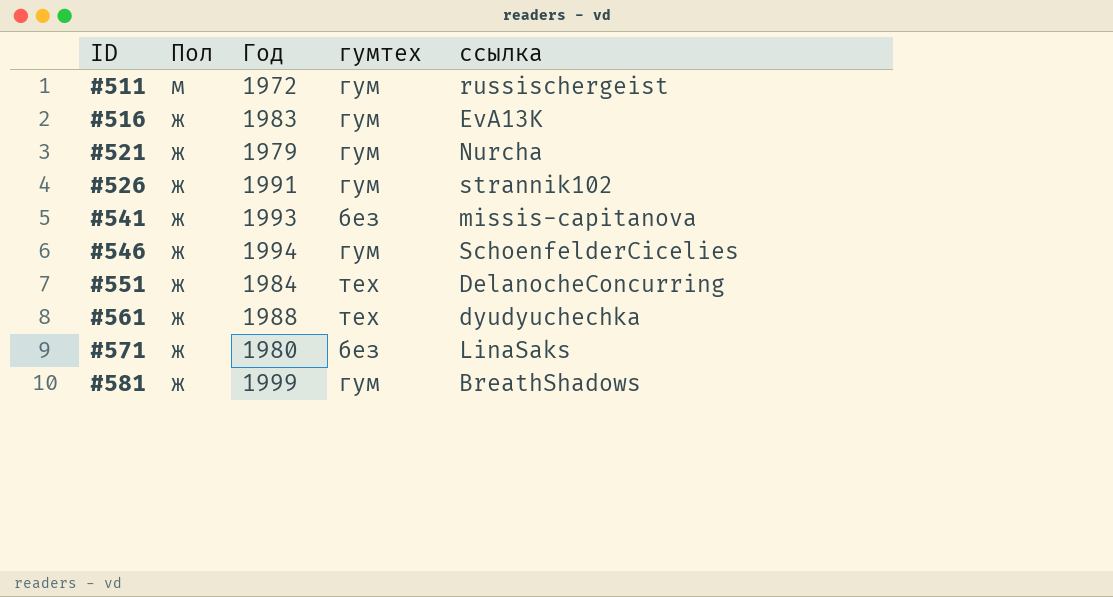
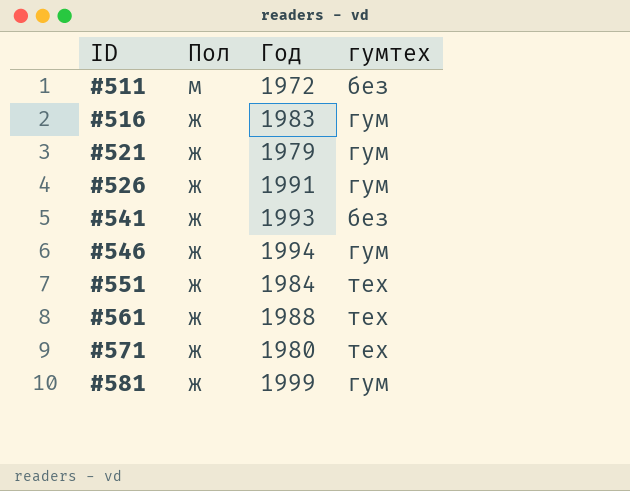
column ссылка | position: 5 -> none
#511 | гумтех: гум -> без
#571 | гумтех: без -> тех

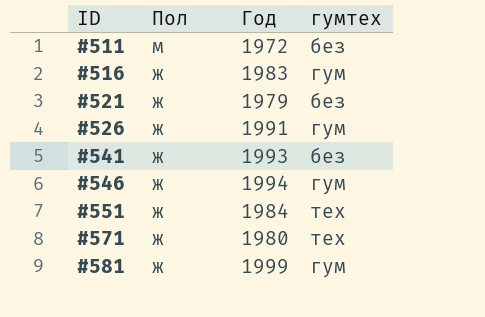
row #561: ж | 1988 | тех -> none
#521 | гумтех: гум -> без

